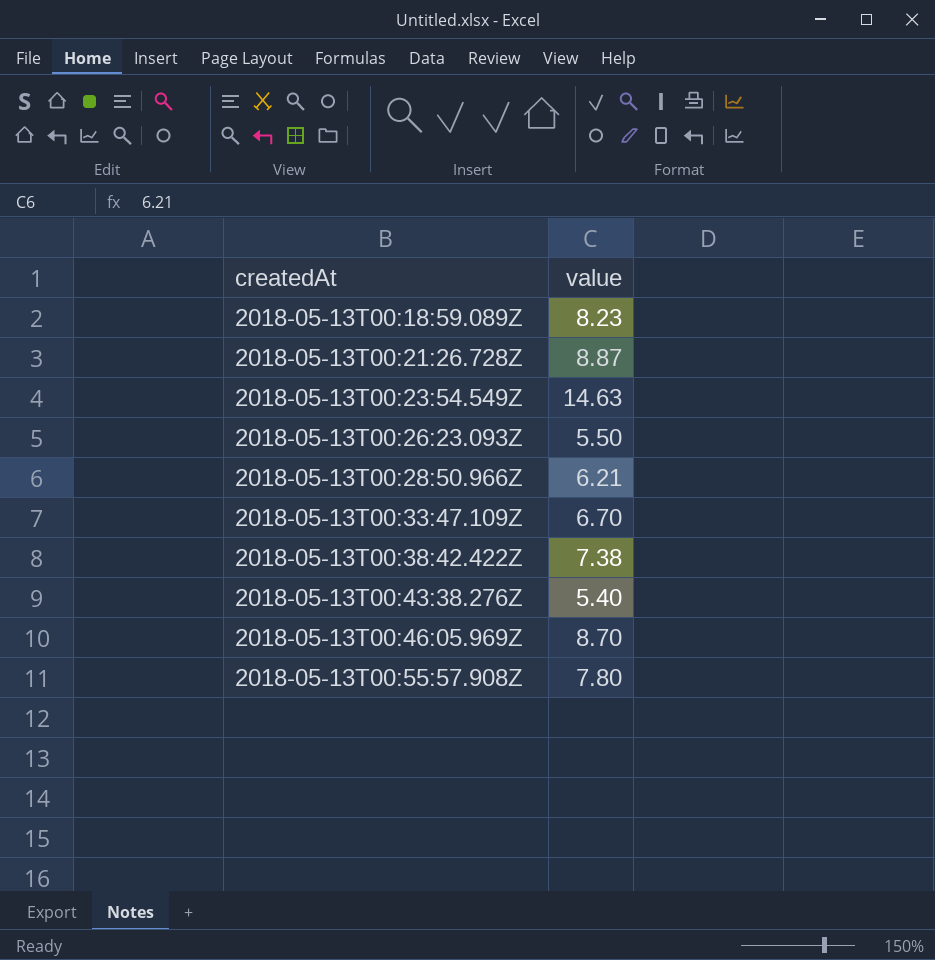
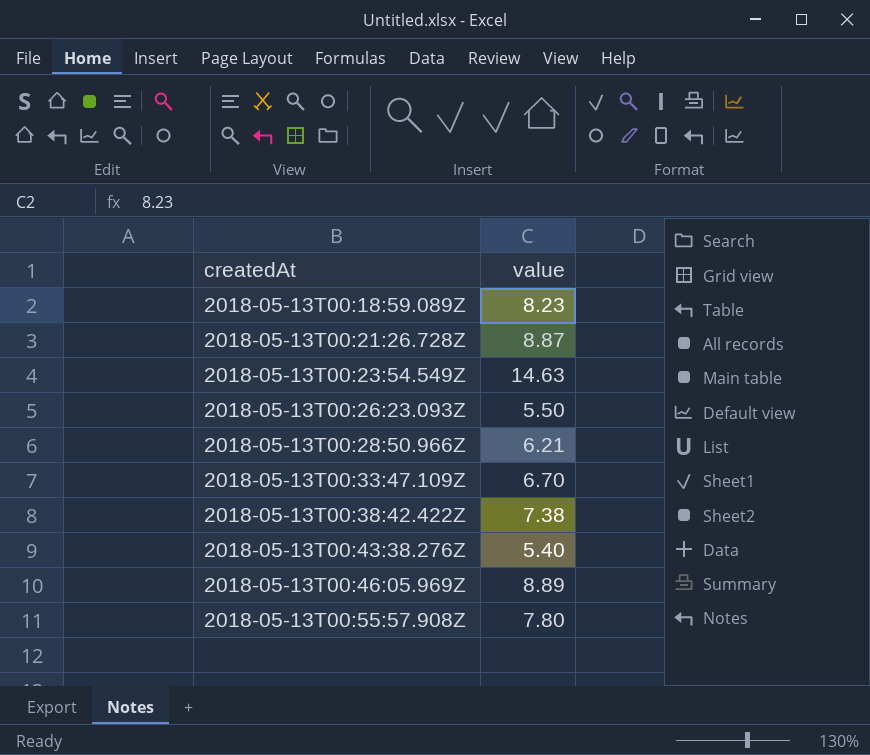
2018-05-13T00:46:05.969Z | value: 8.70 -> 8.89

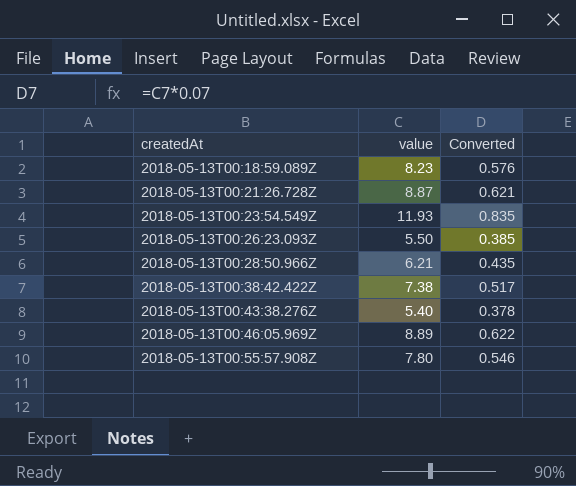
column Converted | formula: none -> [value] * 0.07
row 2018-05-13T00:33:47.109Z: 6.70 -> none
2018-05-13T00:23:54.549Z | value: 14.63 -> 11.93

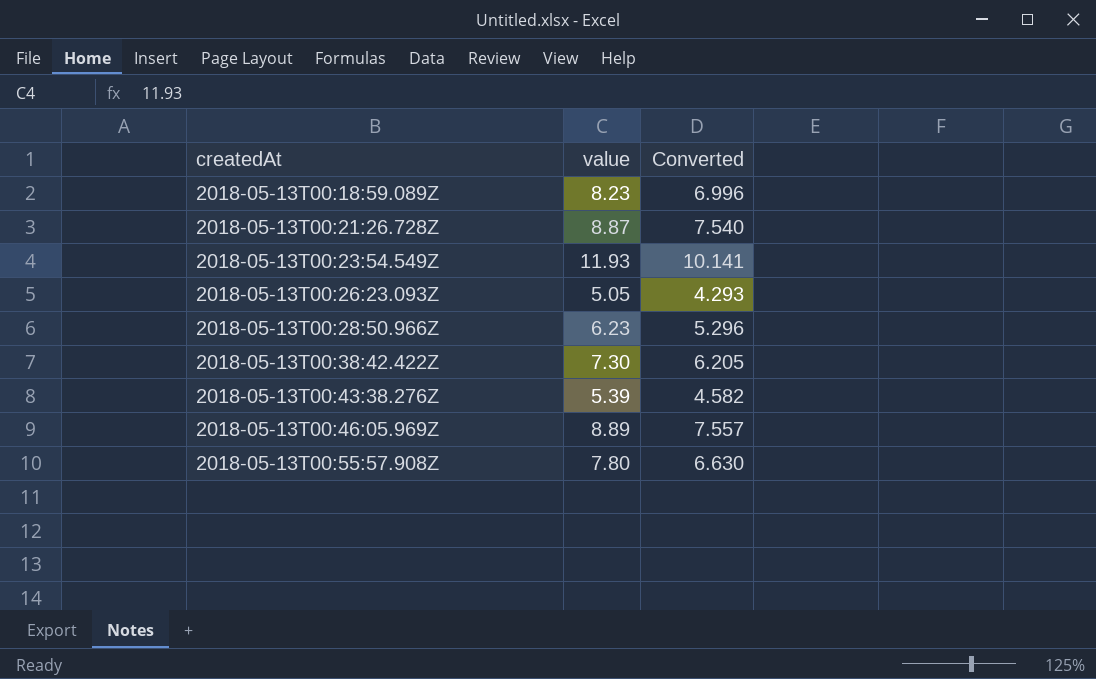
column Converted | formula: [value] * 0.07 -> [value] * 0.85
2018-05-13T00:26:23.093Z | value: 5.50 -> 5.05
2018-05-13T00:28:50.966Z | value: 6.21 -> 6.23
2018-05-13T00:38:42.422Z | value: 7.38 -> 7.30
2018-05-13T00:43:38.276Z | value: 5.40 -> 5.39

